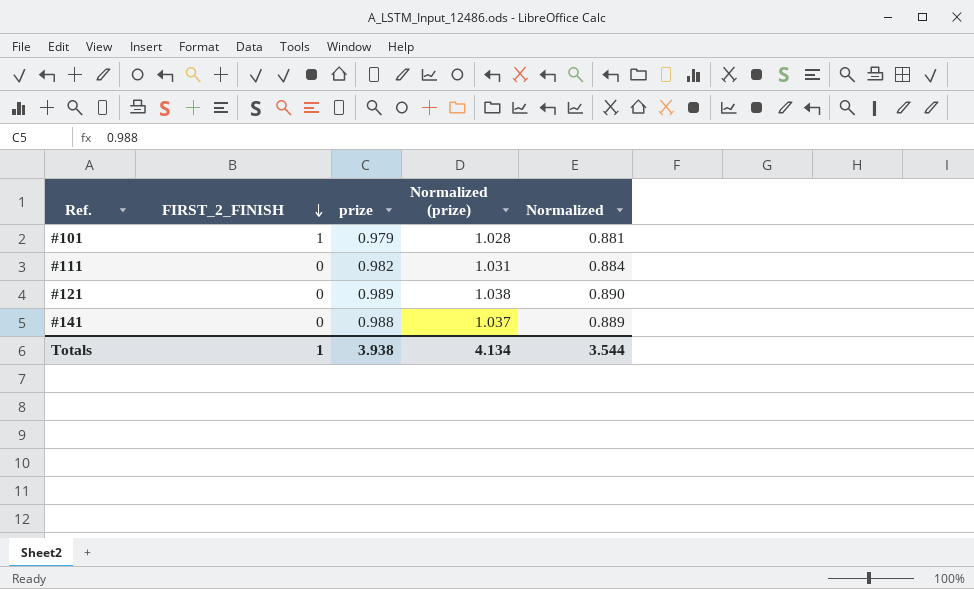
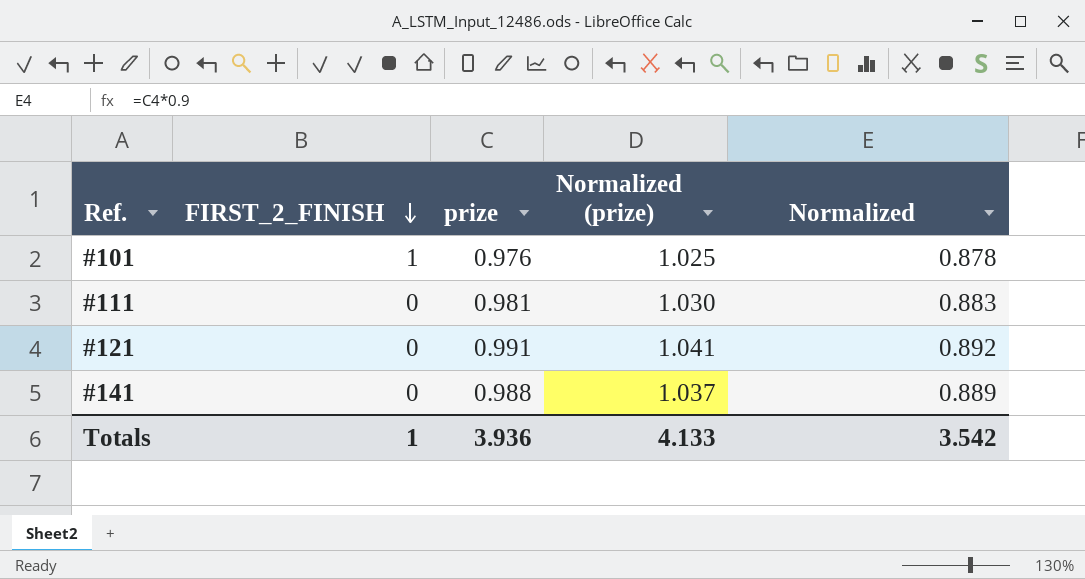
#101 | prize: 0.979 -> 0.976
#101 | Normalized (prize): 1.028 -> 1.025
#101 | Normalized: 0.881 -> 0.878
#111 | prize: 0.982 -> 0.981
#111 | Normalized (prize): 1.031 -> 1.030
#111 | Normalized: 0.884 -> 0.883
#121 | prize: 0.989 -> 0.991
#121 | Normalized (prize): 1.038 -> 1.041
#121 | Normalized: 0.890 -> 0.892
Totals | prize: 3.938 -> 3.936
Totals | Normalized (prize): 4.134 -> 4.133
Totals | Normalized: 3.544 -> 3.542

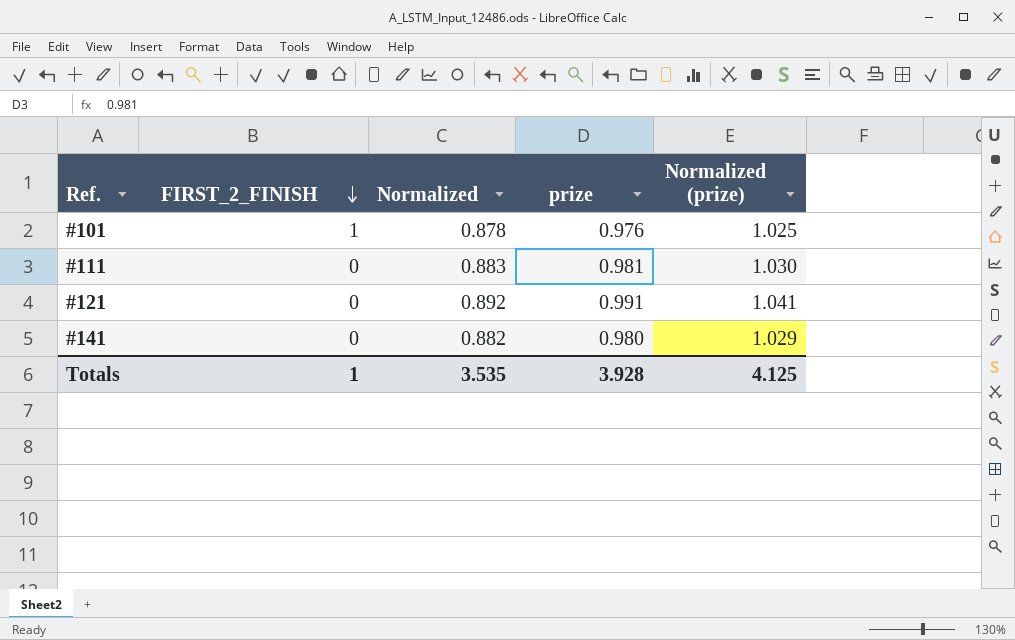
column Normalized | position: 5 -> 3
#141 | Normalized: 0.889 -> 0.882
#141 | prize: 0.988 -> 0.980
#141 | Normalized (prize): 1.037 -> 1.029
Totals | Normalized: 3.542 -> 3.535
Totals | prize: 3.936 -> 3.928
Totals | Normalized (prize): 4.133 -> 4.125

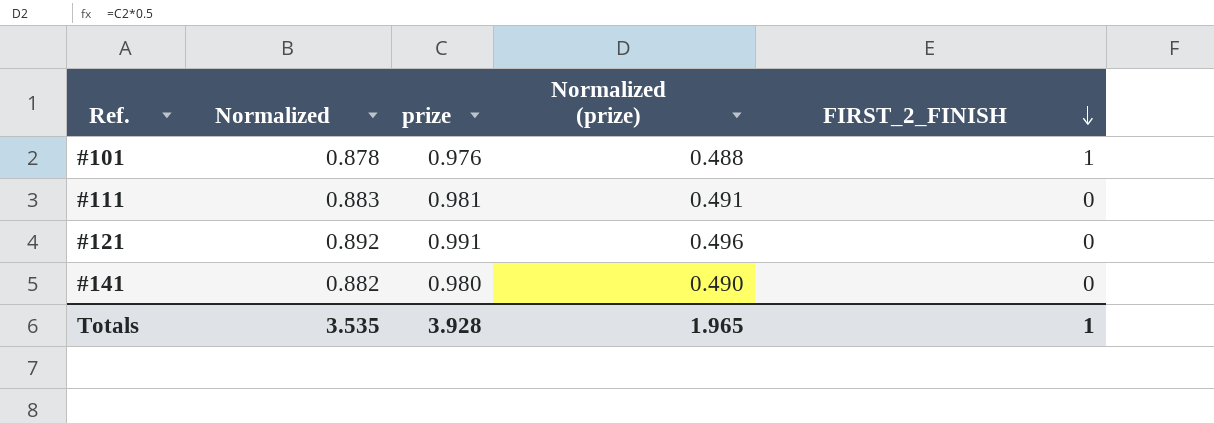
column Normalized (prize) | formula: [prize] * 1.05 -> [prize] * 0.5
column FIRST_2_FINISH | position: 2 -> 5
Totals | Normalized (prize): 4.125 -> 1.965

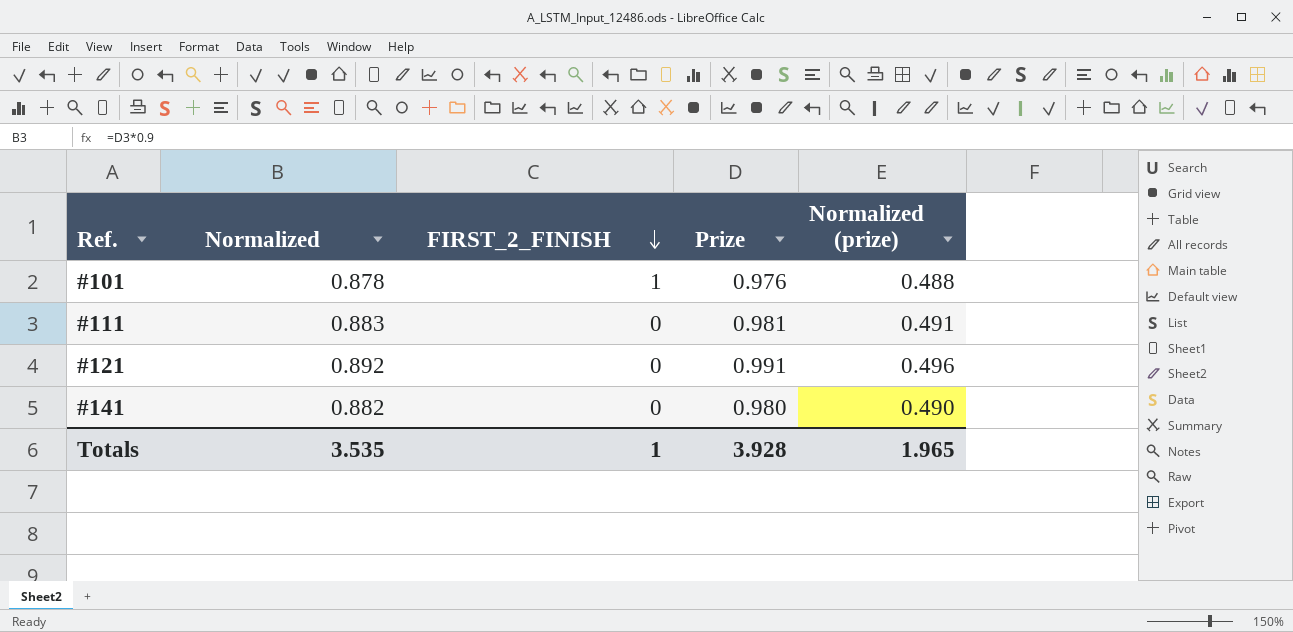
column FIRST_2_FINISH | position: 5 -> 3
column name: prize -> Prize

